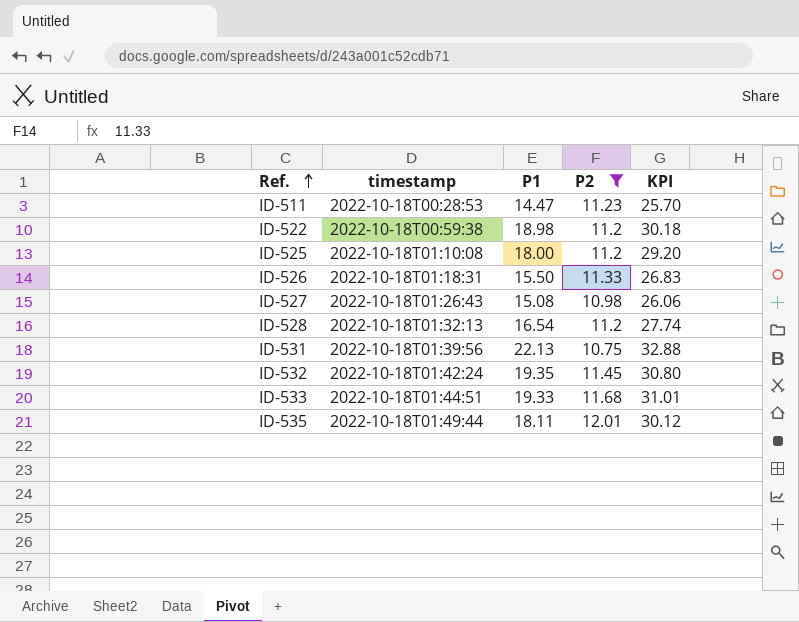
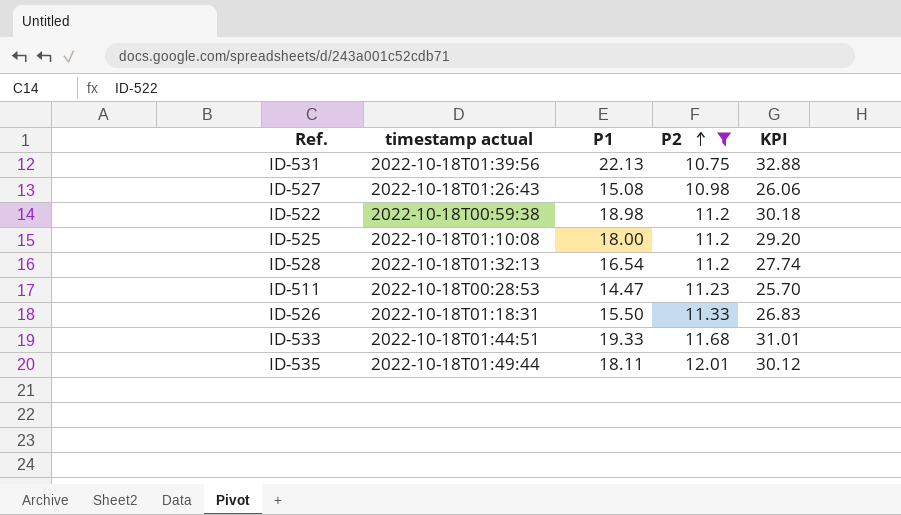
row order: Ref. ascending -> P2 ascending
column name: timestamp -> timestamp actual
row ID-532: 2022-10-18T01:42:24 | 19.35 | 11.45 | 30.80 -> none

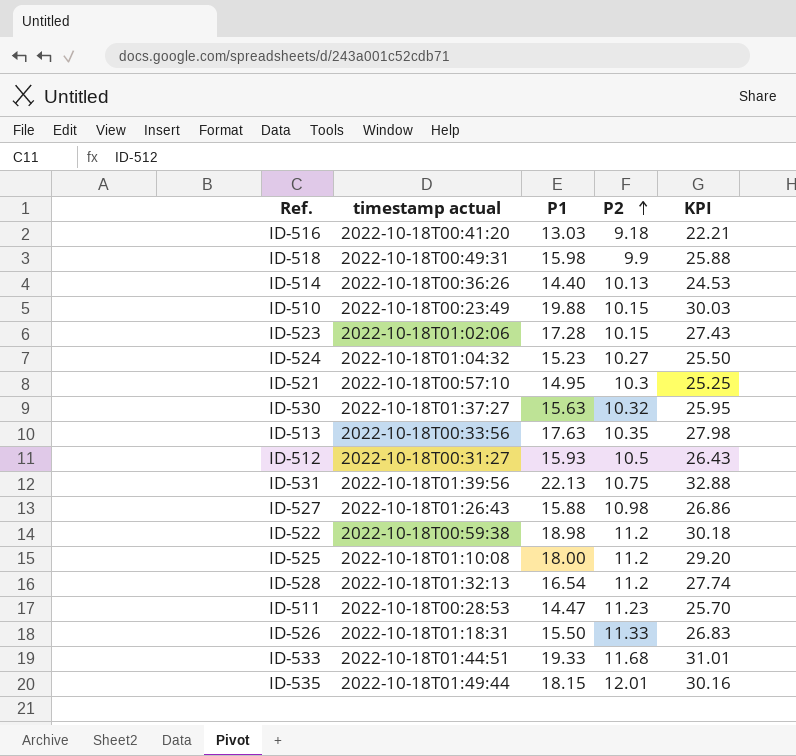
filter: P2 >= 10.75 -> none
ID-527 | P1: 15.08 -> 15.88
ID-527 | KPI: 26.06 -> 26.86
ID-535 | P1: 18.11 -> 18.15
ID-535 | KPI: 30.12 -> 30.16

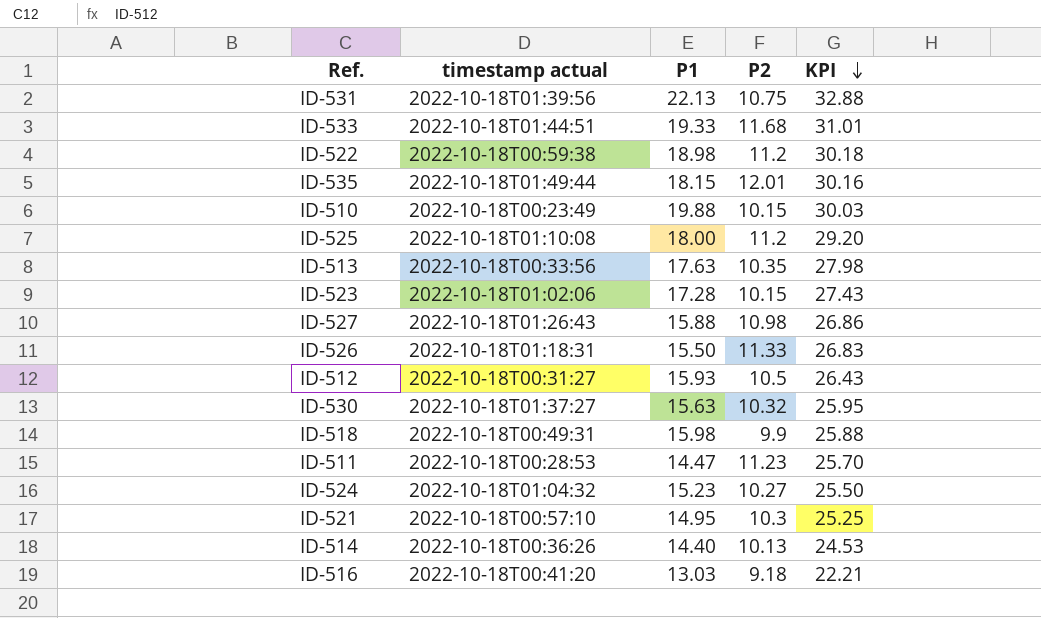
row order: P2 ascending -> KPI descending
row ID-528: 2022-10-18T01:32:13 | 16.54 | 11.2 | 27.74 -> none

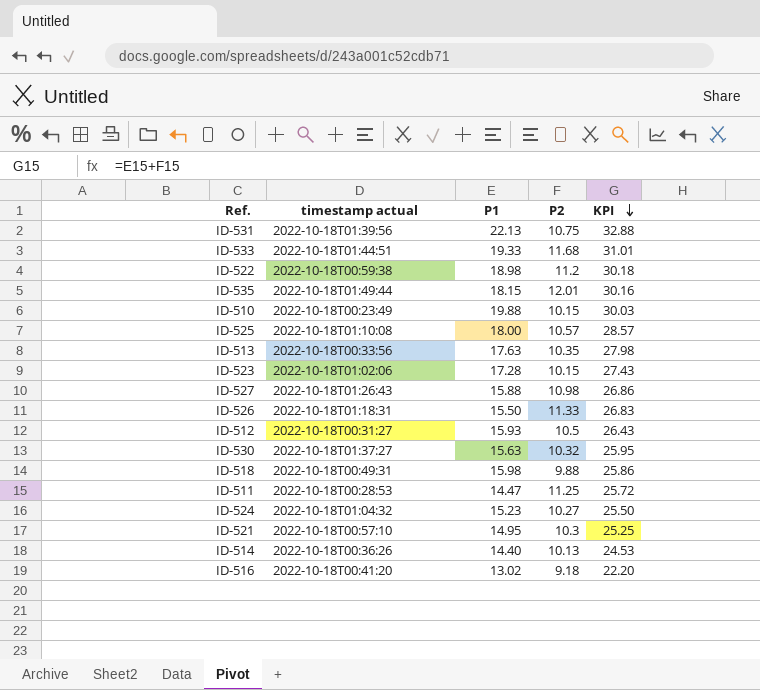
ID-525 | P2: 11.2 -> 10.57
ID-525 | KPI: 29.20 -> 28.57
ID-518 | P2: 9.9 -> 9.88
ID-518 | KPI: 25.88 -> 25.86
ID-511 | P2: 11.23 -> 11.25
ID-511 | KPI: 25.70 -> 25.72
ID-516 | P1: 13.03 -> 13.02
ID-516 | KPI: 22.21 -> 22.20

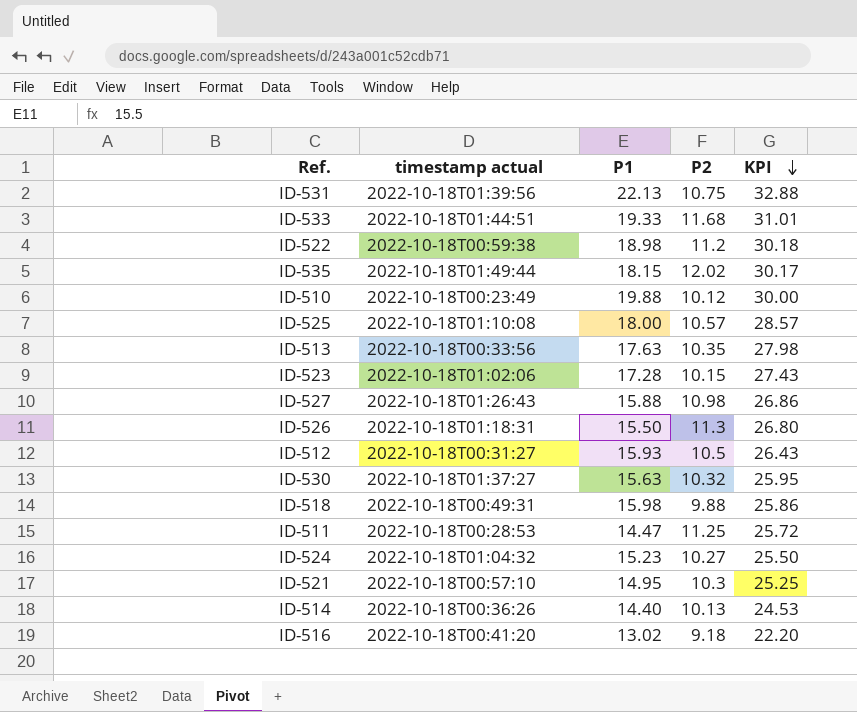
ID-535 | P2: 12.01 -> 12.02
ID-535 | KPI: 30.16 -> 30.17
ID-510 | P2: 10.15 -> 10.12
ID-510 | KPI: 30.03 -> 30.00
ID-526 | P2: 11.33 -> 11.3
ID-526 | KPI: 26.83 -> 26.80

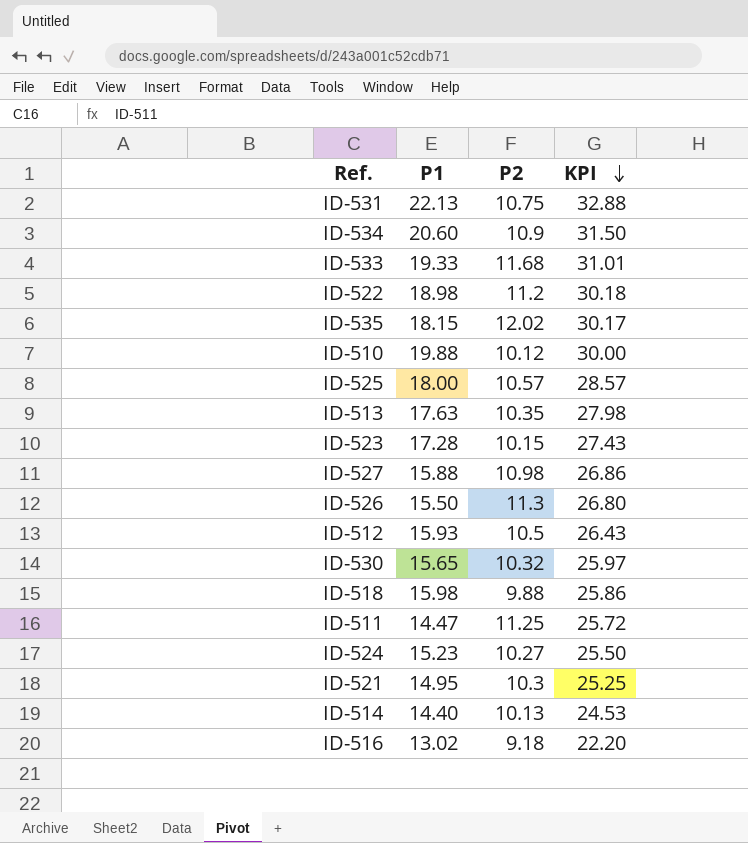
column timestamp actual | position: 2 -> none
row ID-534: none -> 20.60 | 10.9 | 31.50
ID-530 | P1: 15.63 -> 15.65
ID-530 | KPI: 25.95 -> 25.97

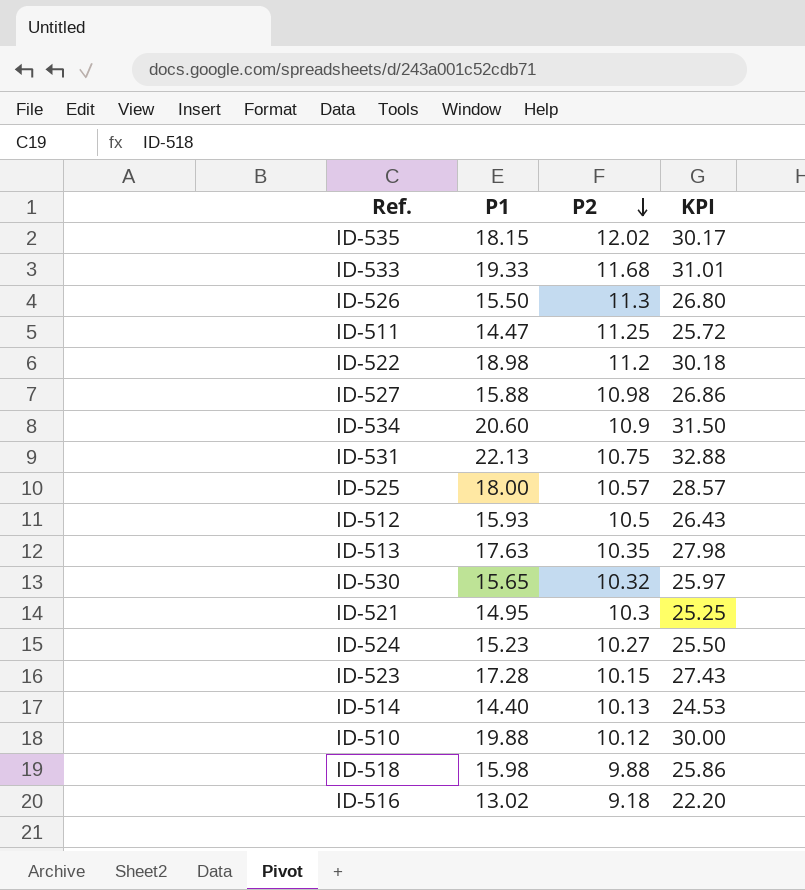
row order: KPI descending -> P2 descending

